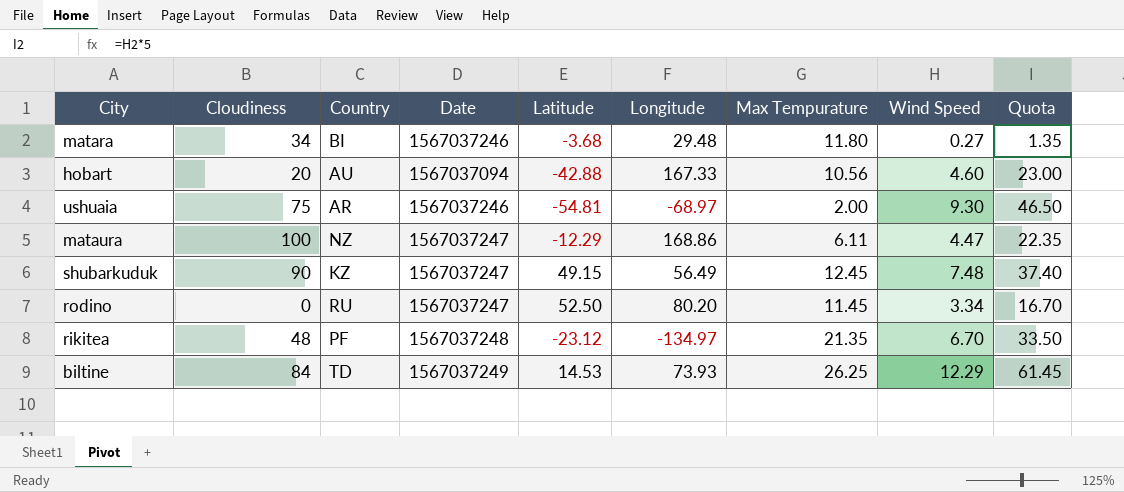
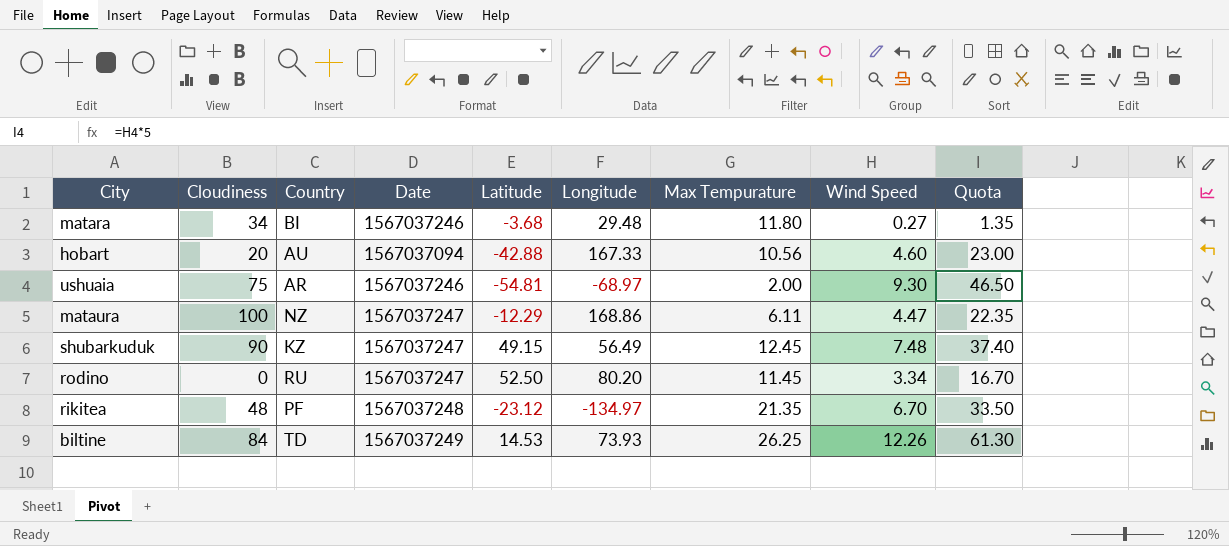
biltine | Wind Speed: 12.29 -> 12.26
biltine | Quota: 61.45 -> 61.30

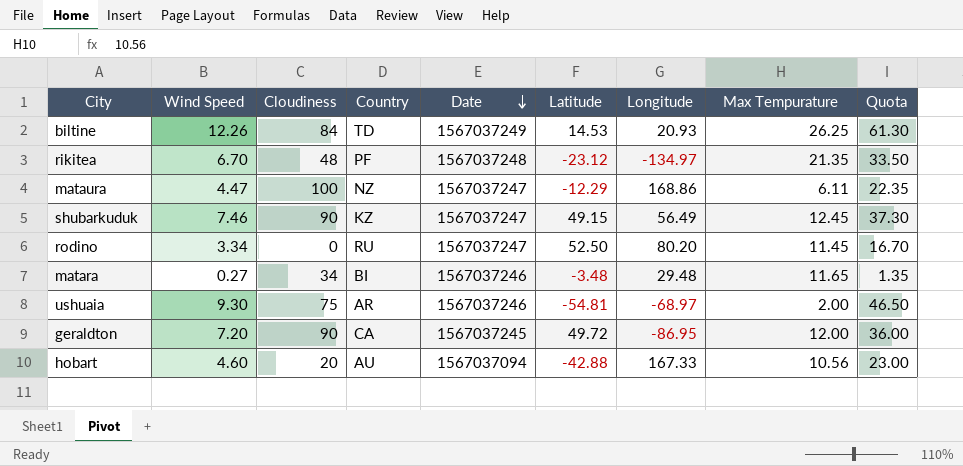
row order: none -> Date descending
column Wind Speed | position: 8 -> 2
biltine | Longitude: 73.93 -> 20.93
shubarkuduk | Wind Speed: 7.48 -> 7.46
shubarkuduk | Quota: 37.40 -> 37.30
matara | Latitude: -3.68 -> -3.48
matara | Max Tempurature: 11.80 -> 11.65
row geraldton: none -> 7.20 | 90 | CA | 1567037245 | 49.72 | -86.95 | 12.00 | 36.00

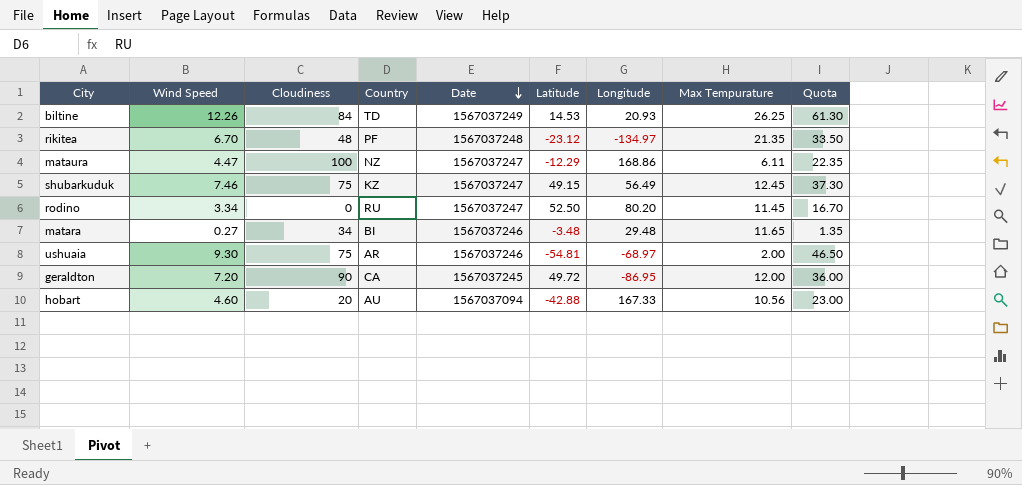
shubarkuduk | Cloudiness: 90 -> 75

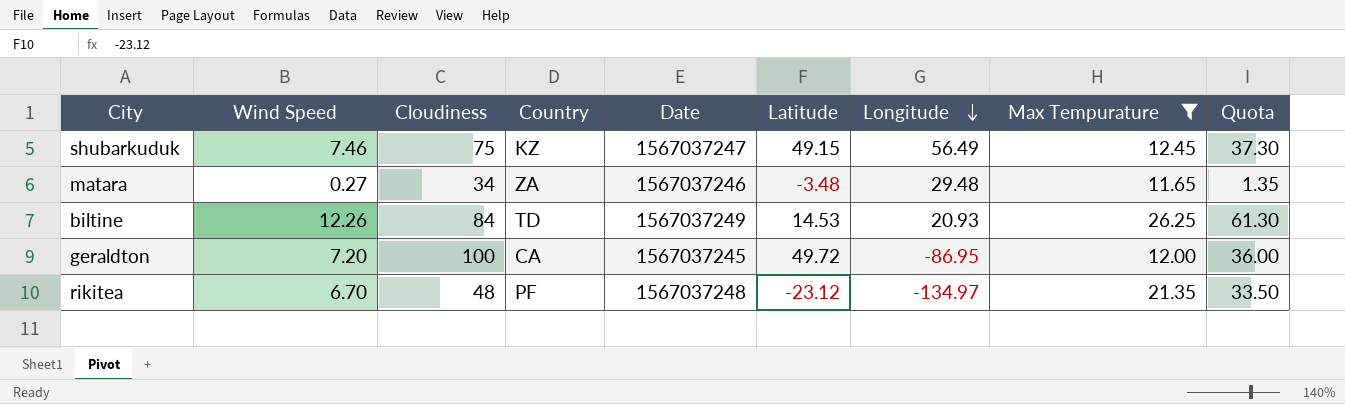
filter: none -> Max Tempurature >= 11.65
row order: Date descending -> Longitude descending
matara | Country: BI -> ZA
geraldton | Cloudiness: 90 -> 100

